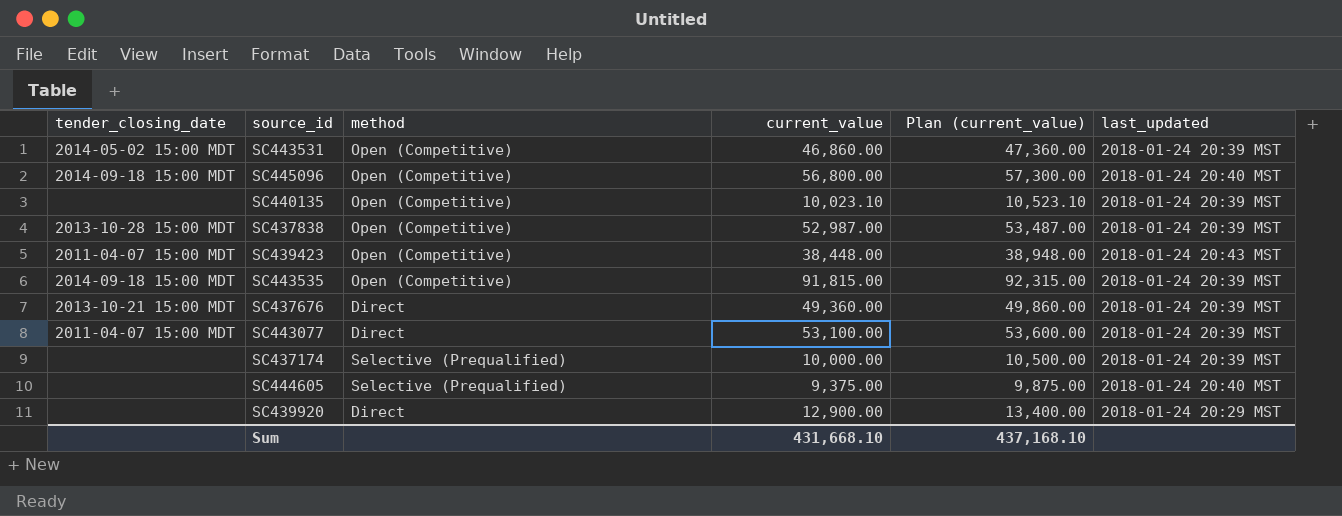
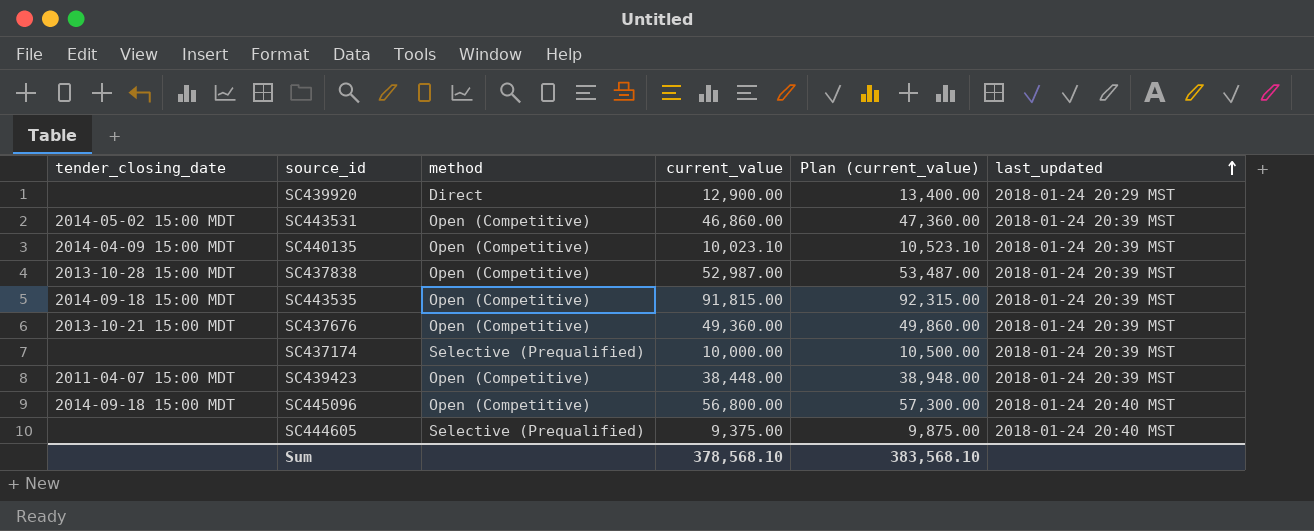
row order: none -> last_updated ascending
row SC443077: 2011-04-07 15:00 MDT | Direct | 53,100.00 | 53,600.00 | 2018-01-24 20:39 MST -> none
SC440135 | tender_closing_date: none -> 2014-04-09 15:00 MDT
SC437676 | method: Direct -> Open (Competitive)
SC439423 | last_updated: 2018-01-24 20:43 MST -> 2018-01-24 20:39 MST
Sum | current_value: 431,668.10 -> 378,568.10
Sum | Plan (current_value): 437,168.10 -> 383,568.10

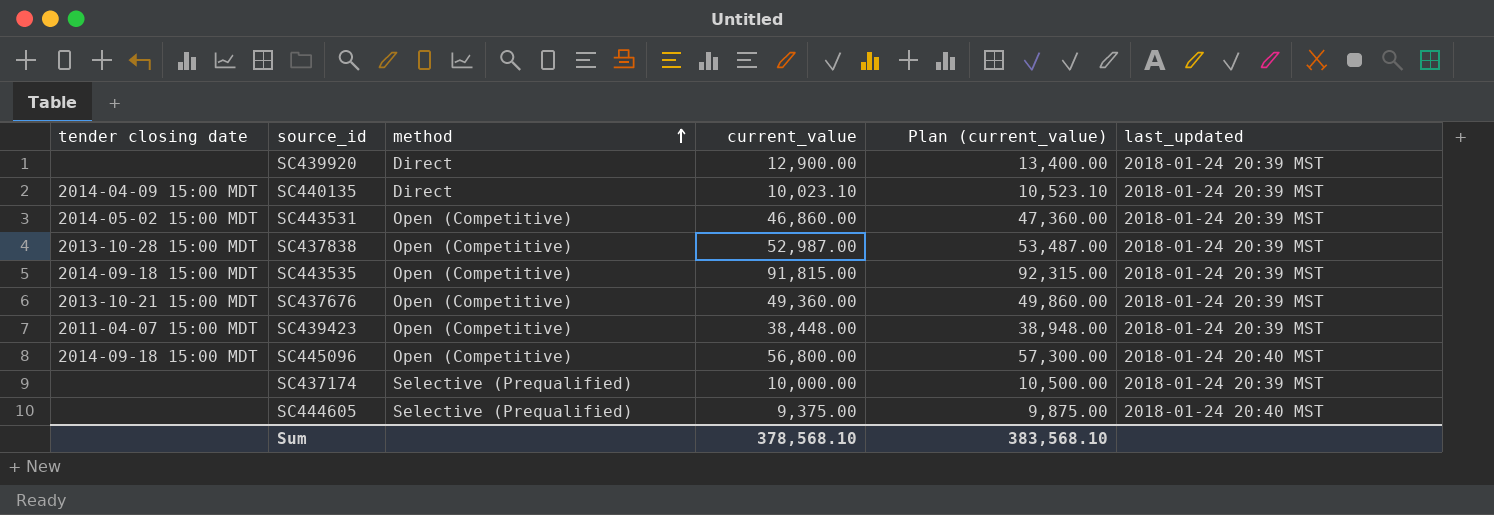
row order: last_updated ascending -> method ascending
column name: tender_closing_date -> tender closing date
SC439920 | last_updated: 2018-01-24 20:29 MST -> 2018-01-24 20:39 MST
SC440135 | method: Open (Competitive) -> Direct

